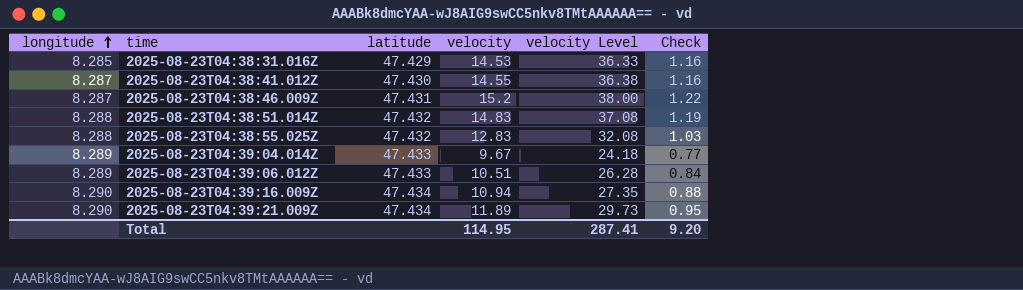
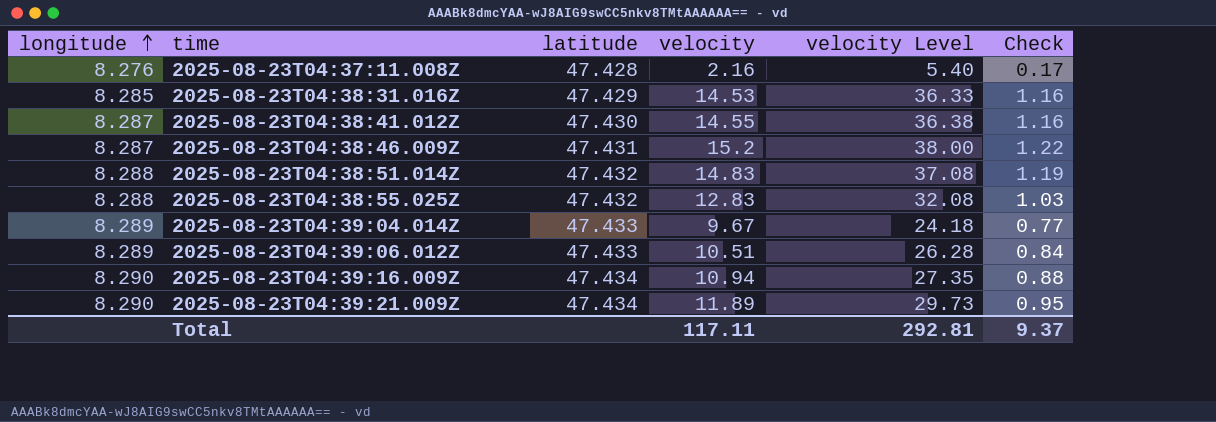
row 2025-08-23T04:37:11.008Z: none -> 8.276 | 47.428 | 2.16 | 5.40 | 0.17
Total | velocity: 114.95 -> 117.11
Total | velocity Level: 287.41 -> 292.81
Total | Check: 9.20 -> 9.37

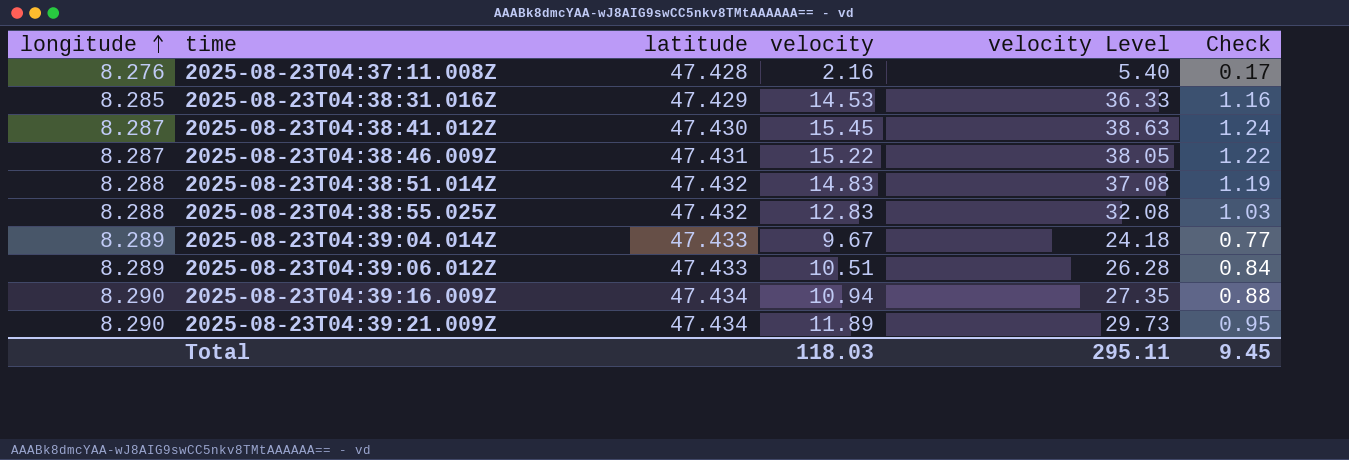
2025-08-23T04:38:41.012Z | velocity: 14.55 -> 15.45
2025-08-23T04:38:41.012Z | velocity Level: 36.38 -> 38.63
2025-08-23T04:38:41.012Z | Check: 1.16 -> 1.24
2025-08-23T04:38:46.009Z | velocity: 15.2 -> 15.22
2025-08-23T04:38:46.009Z | velocity Level: 38.00 -> 38.05
Total | velocity: 117.11 -> 118.03
Total | velocity Level: 292.81 -> 295.11
Total | Check: 9.37 -> 9.45

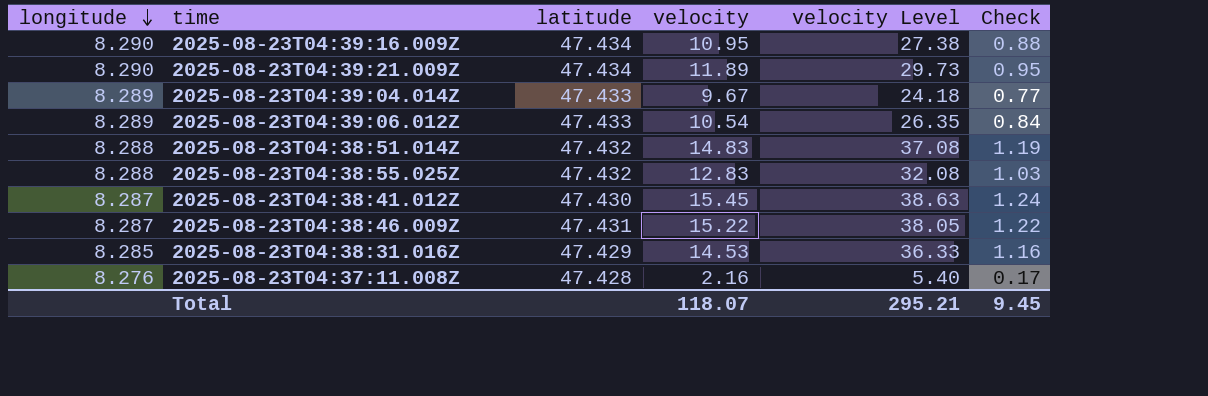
row order: longitude ascending -> longitude descending
2025-08-23T04:39:16.009Z | velocity: 10.94 -> 10.95
2025-08-23T04:39:16.009Z | velocity Level: 27.35 -> 27.38
2025-08-23T04:39:06.012Z | velocity: 10.51 -> 10.54
2025-08-23T04:39:06.012Z | velocity Level: 26.28 -> 26.35
Total | velocity: 118.03 -> 118.07
Total | velocity Level: 295.11 -> 295.21

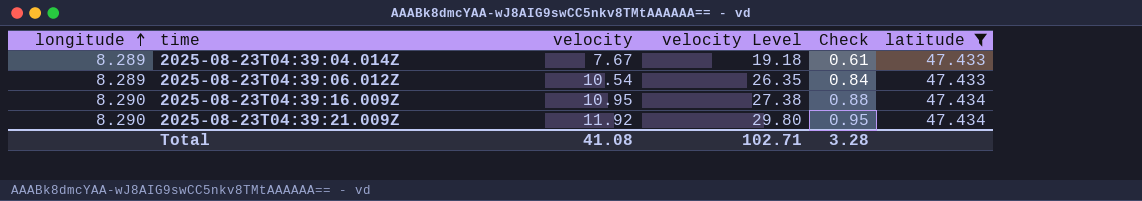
filter: none -> latitude >= 47.433
row order: longitude descending -> longitude ascending
column latitude | position: 3 -> 6
2025-08-23T04:39:04.014Z | velocity: 9.67 -> 7.67
2025-08-23T04:39:04.014Z | velocity Level: 24.18 -> 19.18
2025-08-23T04:39:04.014Z | Check: 0.77 -> 0.61
2025-08-23T04:39:21.009Z | velocity: 11.89 -> 11.92
2025-08-23T04:39:21.009Z | velocity Level: 29.73 -> 29.80
Total | velocity: 118.07 -> 41.08
Total | velocity Level: 295.21 -> 102.71
Total | Check: 9.45 -> 3.28

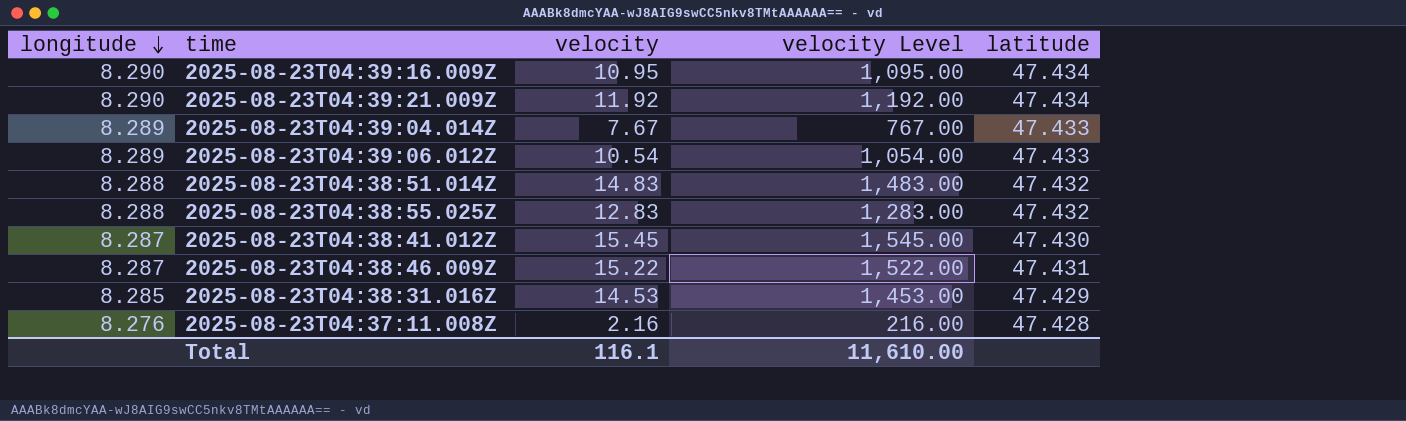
filter: latitude >= 47.433 -> none
row order: longitude ascending -> longitude descending
column Check | formula: [velocity] * 0.08 -> none
column velocity Level | formula: [velocity] * 2.5 -> [velocity] * 100
Total | velocity: 41.08 -> 116.1
Total | velocity Level: 102.71 -> 11,610.00

